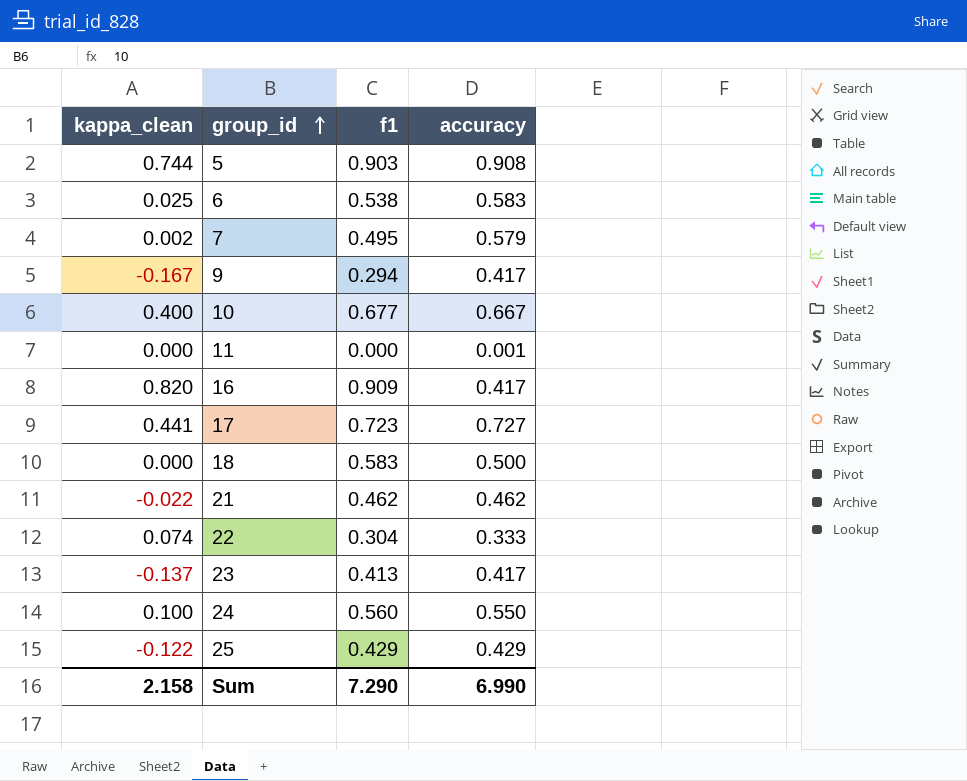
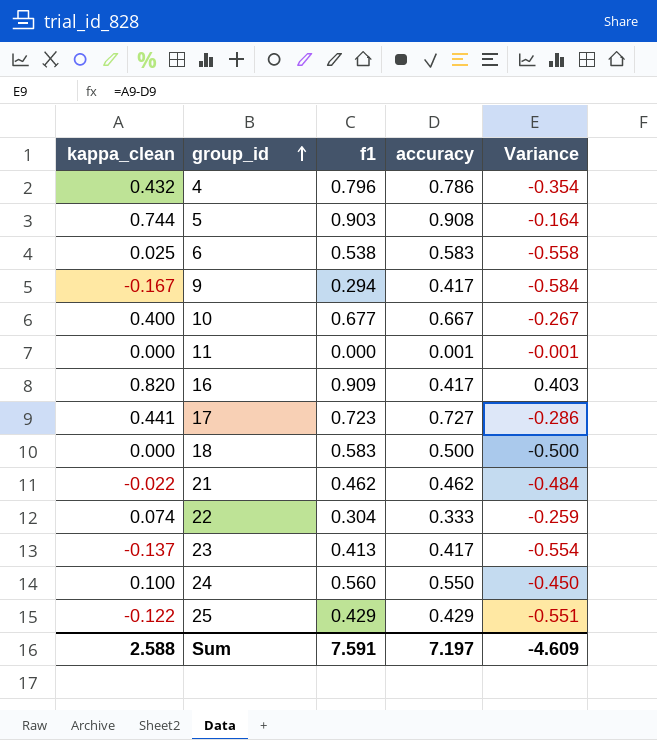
column Variance | formula: none -> [kappa_clean] - [accuracy]
row 7: 0.002 | 0.495 | 0.579 -> none
row 4: none -> 0.432 | 0.796 | 0.786 | -0.354
Sum | kappa_clean: 2.158 -> 2.588
Sum | f1: 7.290 -> 7.591
Sum | accuracy: 6.990 -> 7.197

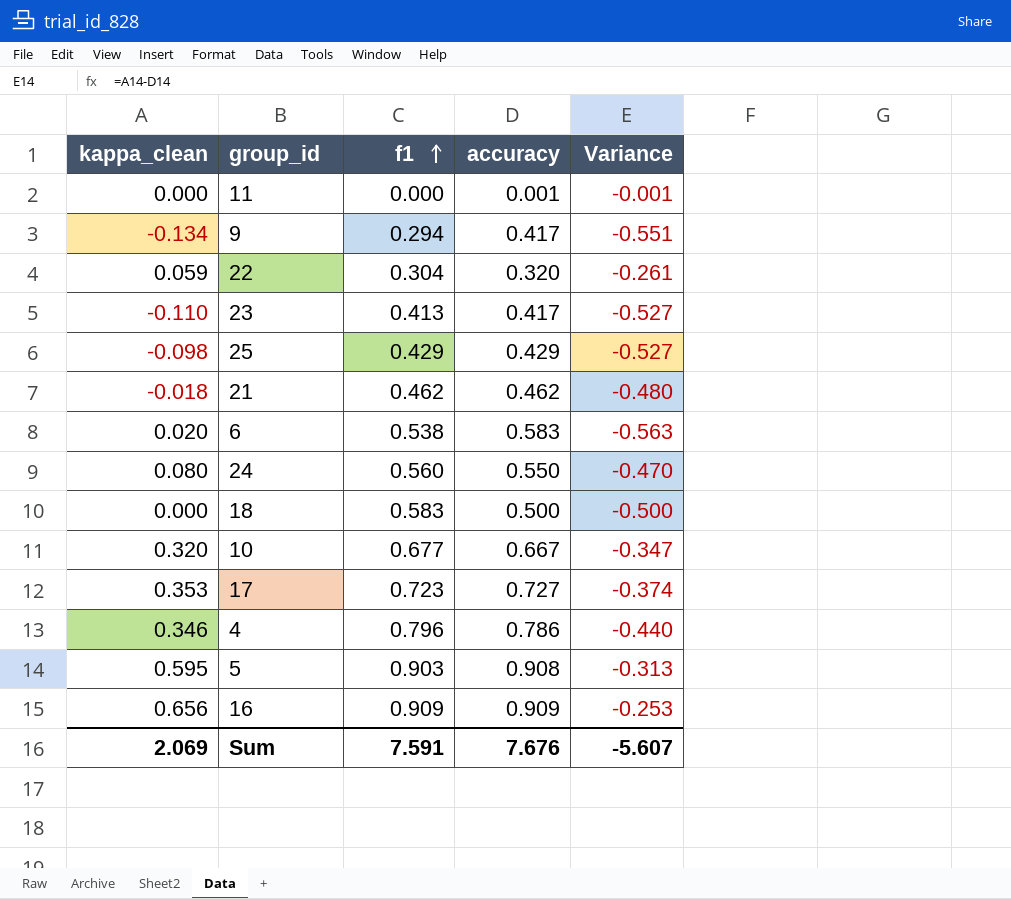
row order: group_id ascending -> f1 ascending
9 | kappa_clean: -0.167 -> -0.134
9 | Variance: -0.584 -> -0.551
22 | kappa_clean: 0.074 -> 0.059
22 | accuracy: 0.333 -> 0.320
22 | Variance: -0.259 -> -0.261
23 | kappa_clean: -0.137 -> -0.110
23 | Variance: -0.554 -> -0.527
25 | kappa_clean: -0.122 -> -0.098
25 | Variance: -0.551 -> -0.527
21 | kappa_clean: -0.022 -> -0.018
21 | Variance: -0.484 -> -0.480
6 | kappa_clean: 0.025 -> 0.020
6 | Variance: -0.558 -> -0.563
24 | kappa_clean: 0.100 -> 0.080
24 | Variance: -0.450 -> -0.470
10 | kappa_clean: 0.400 -> 0.320
10 | Variance: -0.267 -> -0.347
17 | kappa_clean: 0.441 -> 0.353
17 | Variance: -0.286 -> -0.374
4 | kappa_clean: 0.432 -> 0.346
4 | Variance: -0.354 -> -0.440
5 | kappa_clean: 0.744 -> 0.595
5 | Variance: -0.164 -> -0.313
16 | kappa_clean: 0.820 -> 0.656
16 | accuracy: 0.417 -> 0.909
16 | Variance: 0.403 -> -0.253
Sum | kappa_clean: 2.588 -> 2.069
Sum | accuracy: 7.197 -> 7.676
Sum | Variance: -4.609 -> -5.607

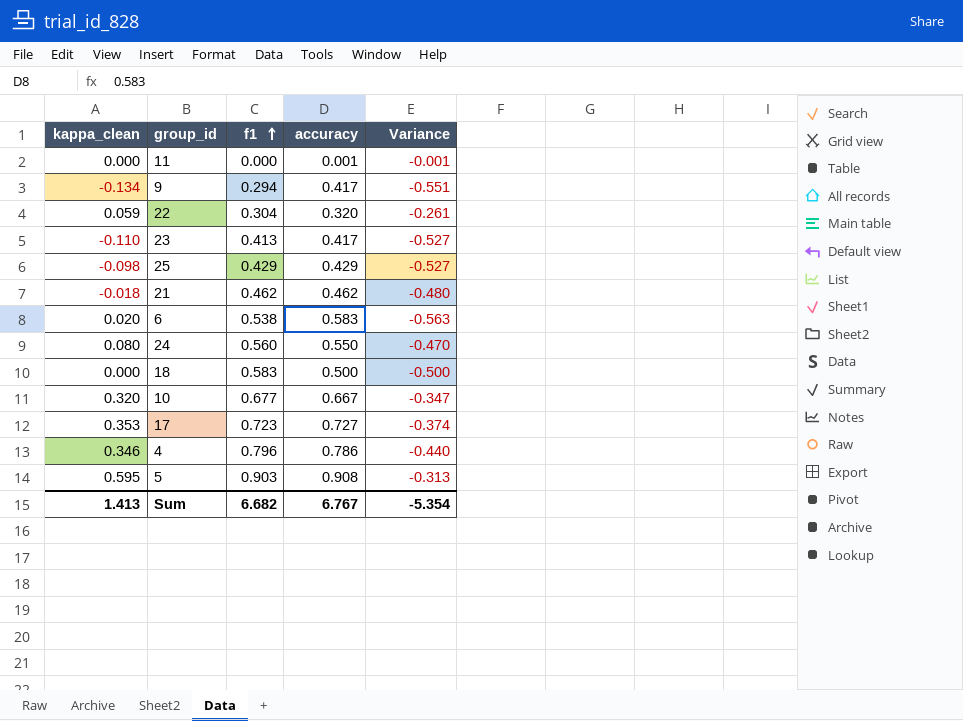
row 16: 0.656 | 0.909 | 0.909 | -0.253 -> none
Sum | kappa_clean: 2.069 -> 1.413
Sum | f1: 7.591 -> 6.682
Sum | accuracy: 7.676 -> 6.767
Sum | Variance: -5.607 -> -5.354

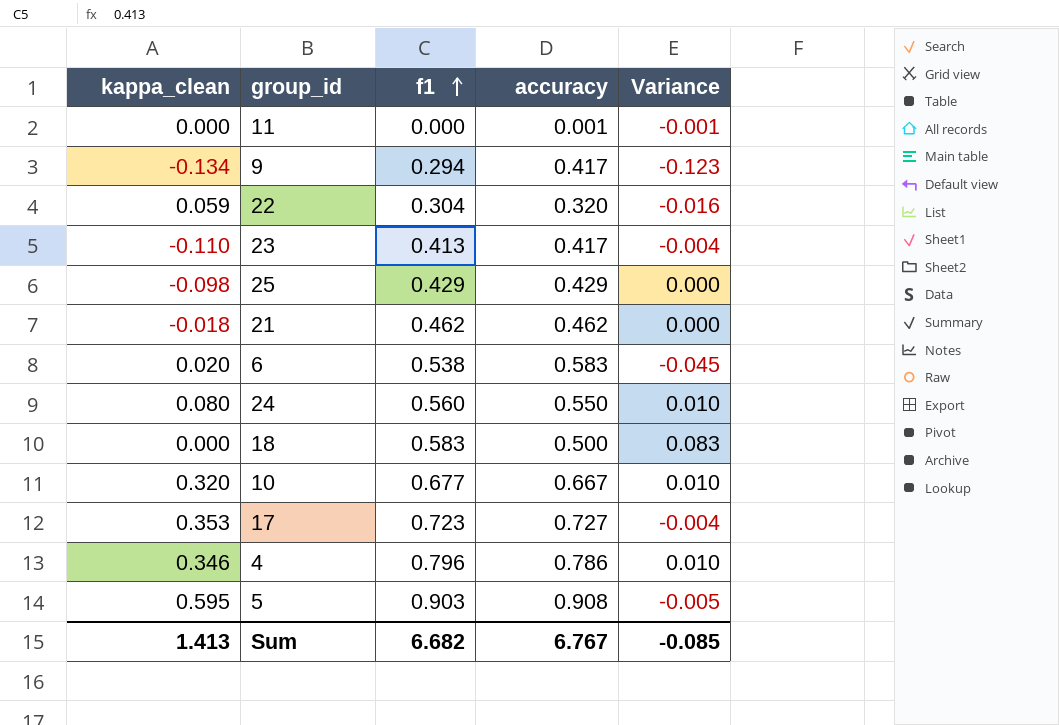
column Variance | formula: [kappa_clean] - [accuracy] -> [f1] - [accuracy]
Sum | Variance: -5.354 -> -0.085

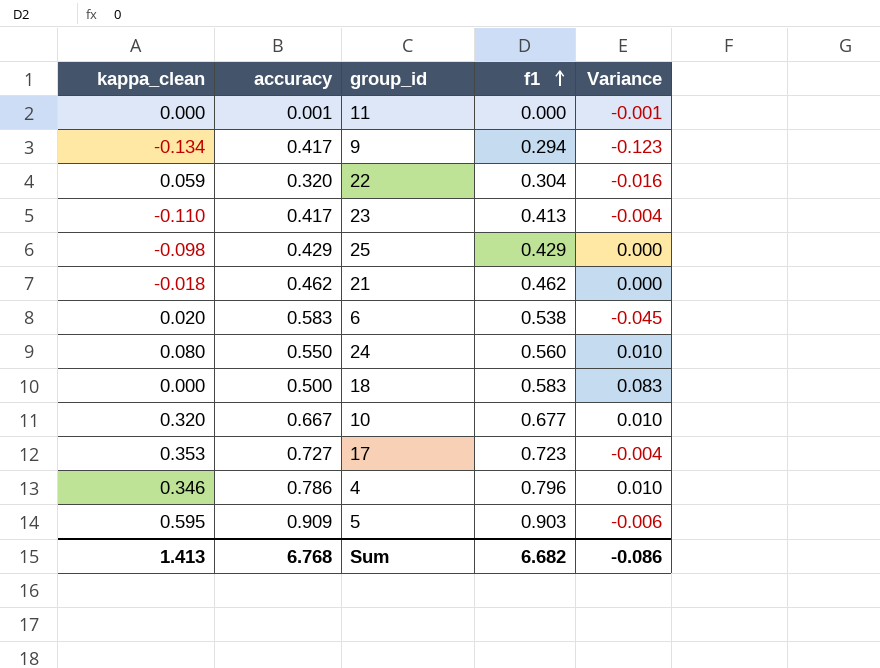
column accuracy | position: 4 -> 2
5 | accuracy: 0.908 -> 0.909
5 | Variance: -0.005 -> -0.006
Sum | accuracy: 6.767 -> 6.768
Sum | Variance: -0.085 -> -0.086

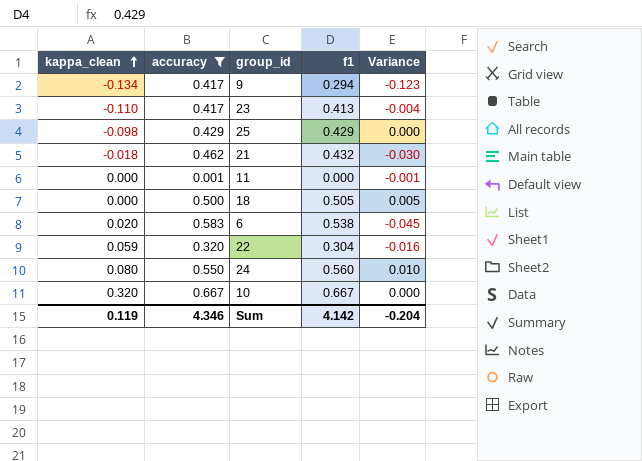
filter: none -> accuracy <= 0.667
row order: f1 ascending -> kappa_clean ascending
21 | f1: 0.462 -> 0.432
21 | Variance: 0.000 -> -0.030
18 | f1: 0.583 -> 0.505
18 | Variance: 0.083 -> 0.005
10 | f1: 0.677 -> 0.667
10 | Variance: 0.010 -> 0.000
Sum | kappa_clean: 1.413 -> 0.119
Sum | accuracy: 6.768 -> 4.346
Sum | f1: 6.682 -> 4.142
Sum | Variance: -0.086 -> -0.204

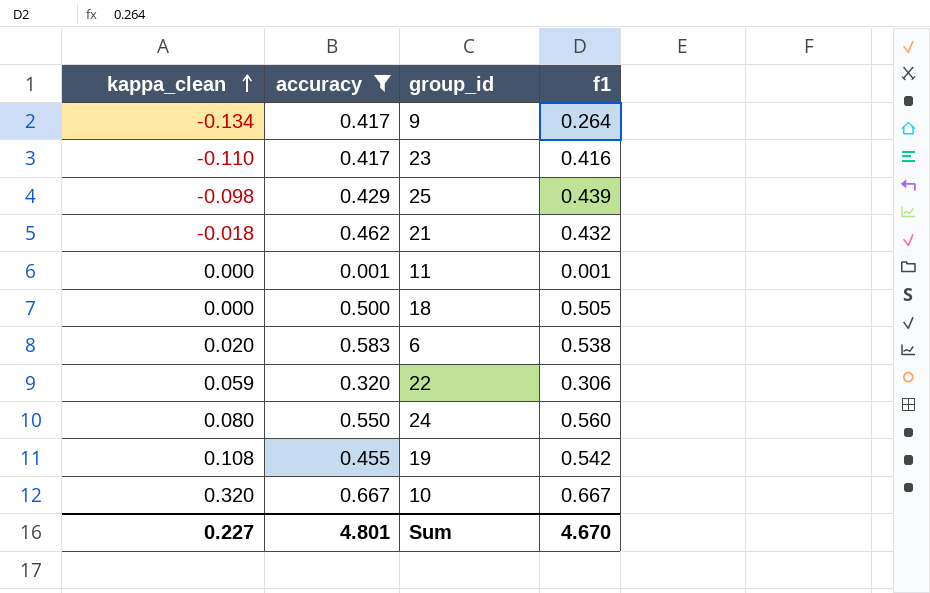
column Variance | formula: [f1] - [accuracy] -> none
9 | f1: 0.294 -> 0.264
23 | f1: 0.413 -> 0.416
25 | f1: 0.429 -> 0.439
11 | f1: 0.000 -> 0.001
22 | f1: 0.304 -> 0.306
row 19: none -> 0.108 | 0.455 | 0.542
Sum | kappa_clean: 0.119 -> 0.227
Sum | accuracy: 4.346 -> 4.801
Sum | f1: 4.142 -> 4.670

